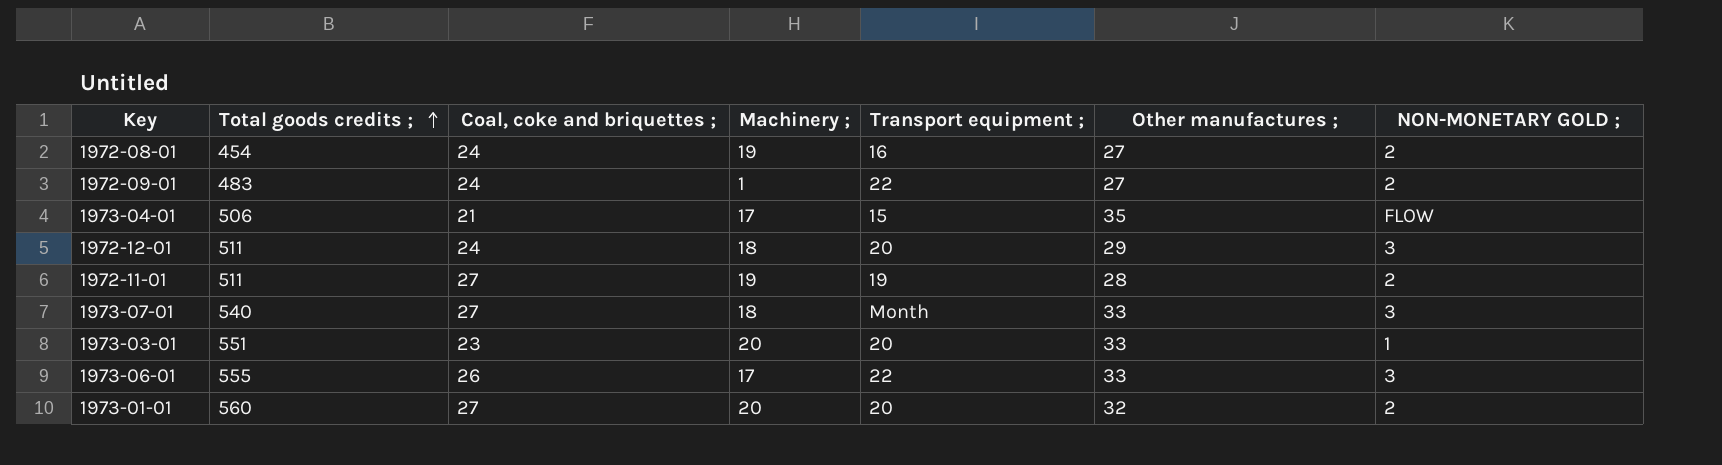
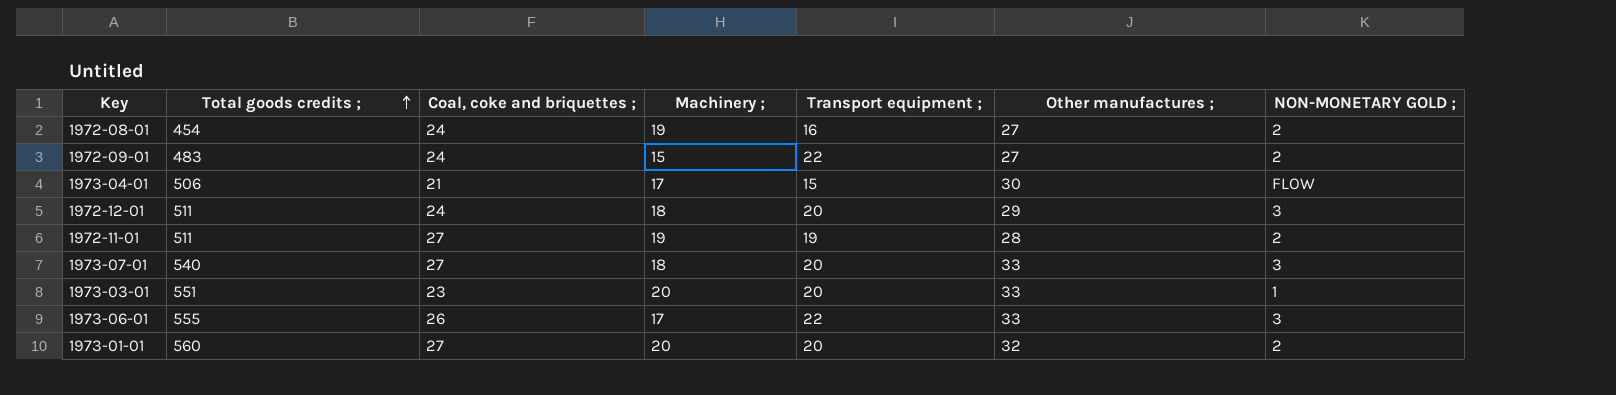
1972-09-01 | Machinery ;: 1 -> 15
1973-04-01 | Other manufactures ;: 35 -> 30
1973-07-01 | Transport equipment ;: Month -> 20

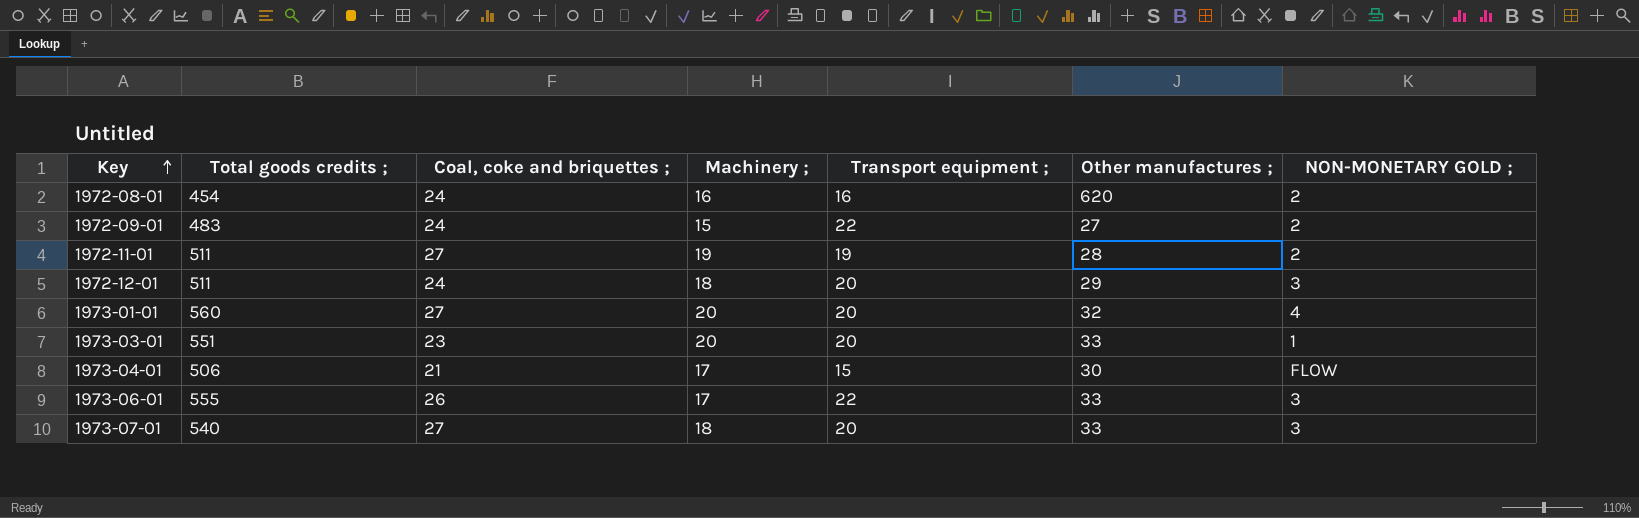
row order: Total goods credits ; ascending -> Key ascending
1972-08-01 | Machinery ;: 19 -> 16
1972-08-01 | Other manufactures ;: 27 -> 620
1973-01-01 | NON-MONETARY GOLD ;: 2 -> 4

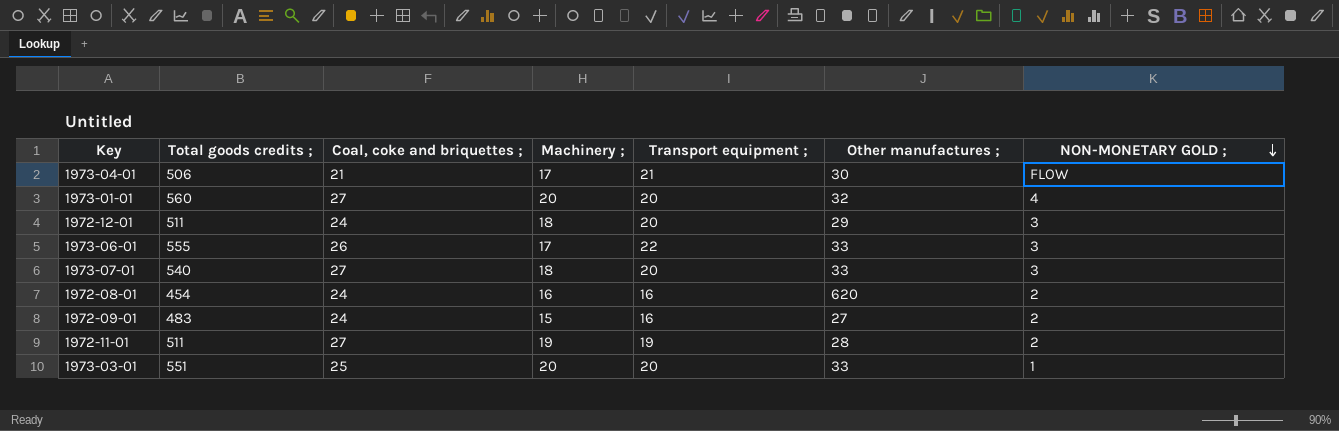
row order: Key ascending -> NON-MONETARY GOLD ; descending
1973-04-01 | Transport equipment ;: 15 -> 21
1972-09-01 | Transport equipment ;: 22 -> 16
1973-03-01 | Coal, coke and briquettes ;: 23 -> 25

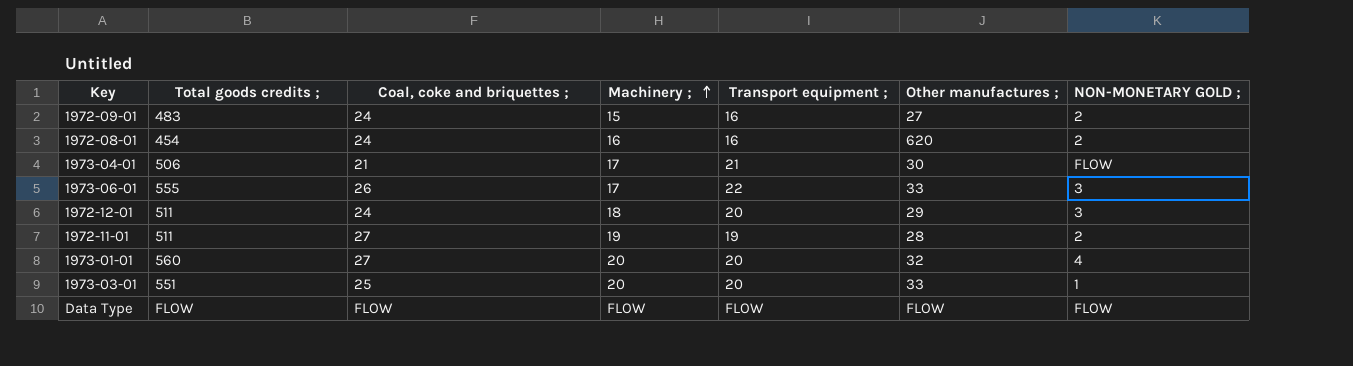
row order: NON-MONETARY GOLD ; descending -> Machinery ; ascending
row 1973-07-01: 540 | 27 | 18 | 20 | 33 | 3 -> none
row Data Type: none -> FLOW | FLOW | FLOW | FLOW | FLOW | FLOW

